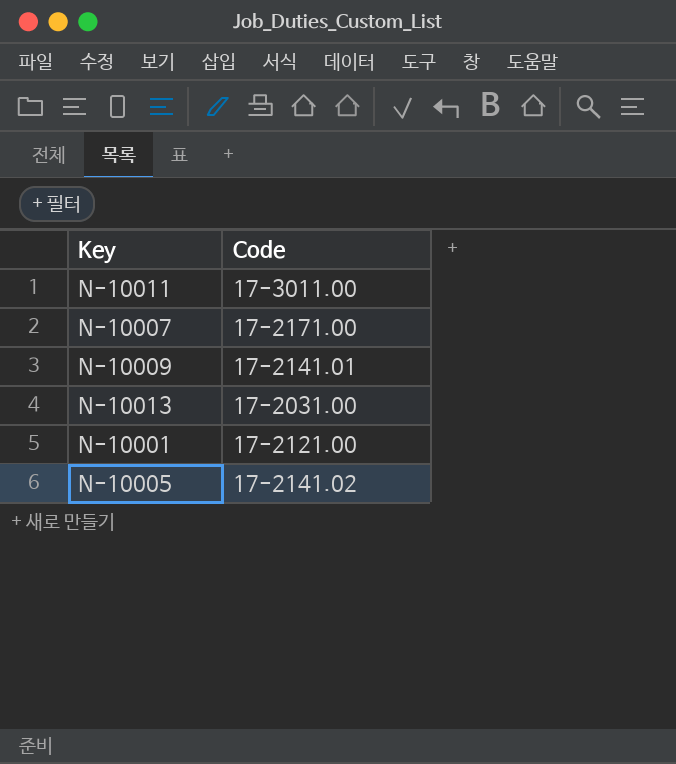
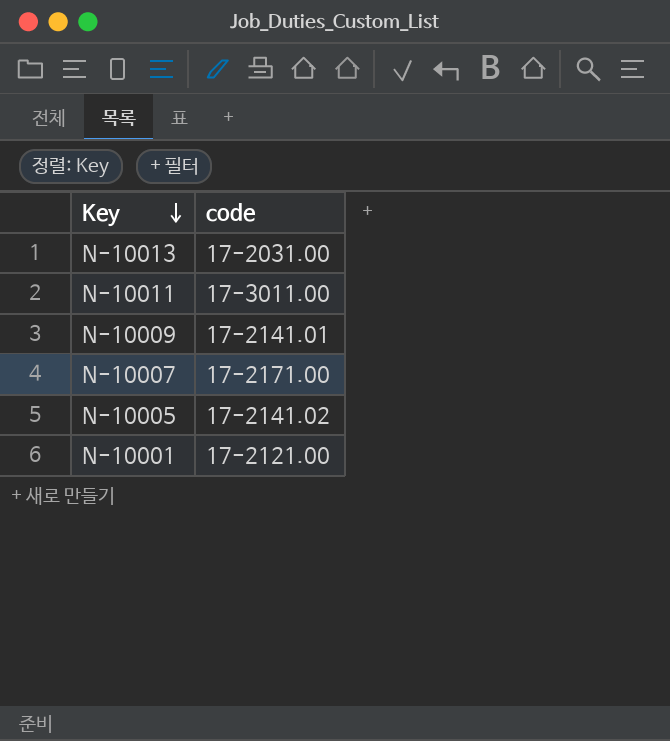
row order: none -> Key descending
column name: Code -> code

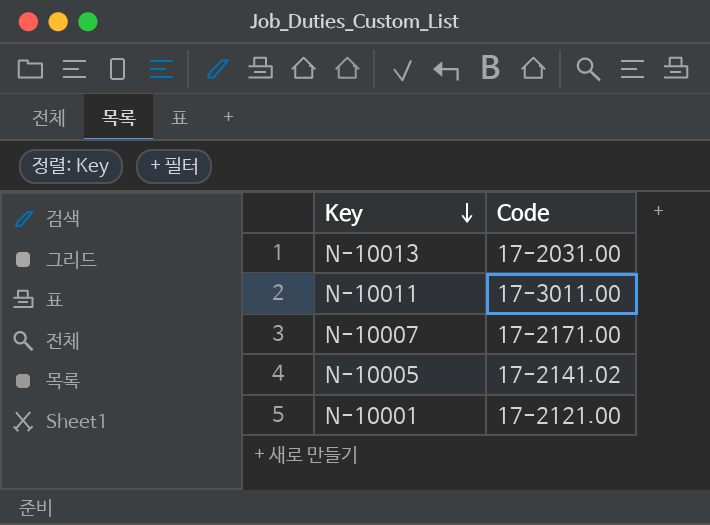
column name: code -> Code
row N-10009: 17-2141.01 -> none

